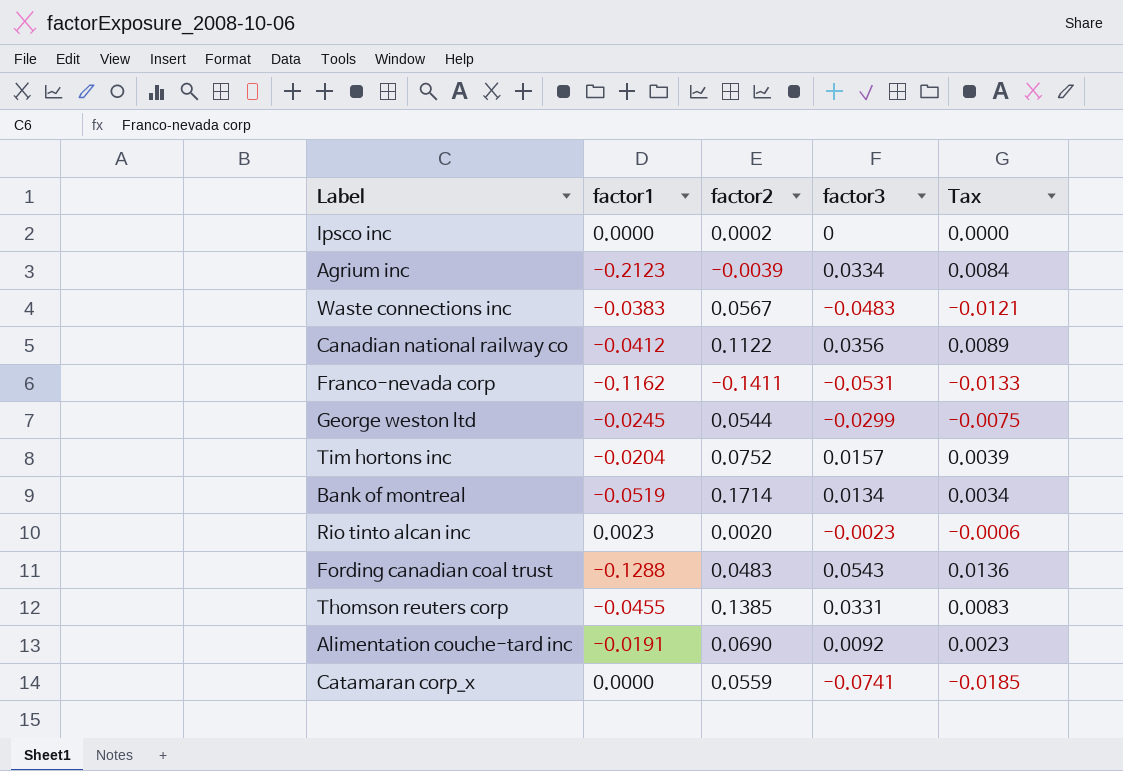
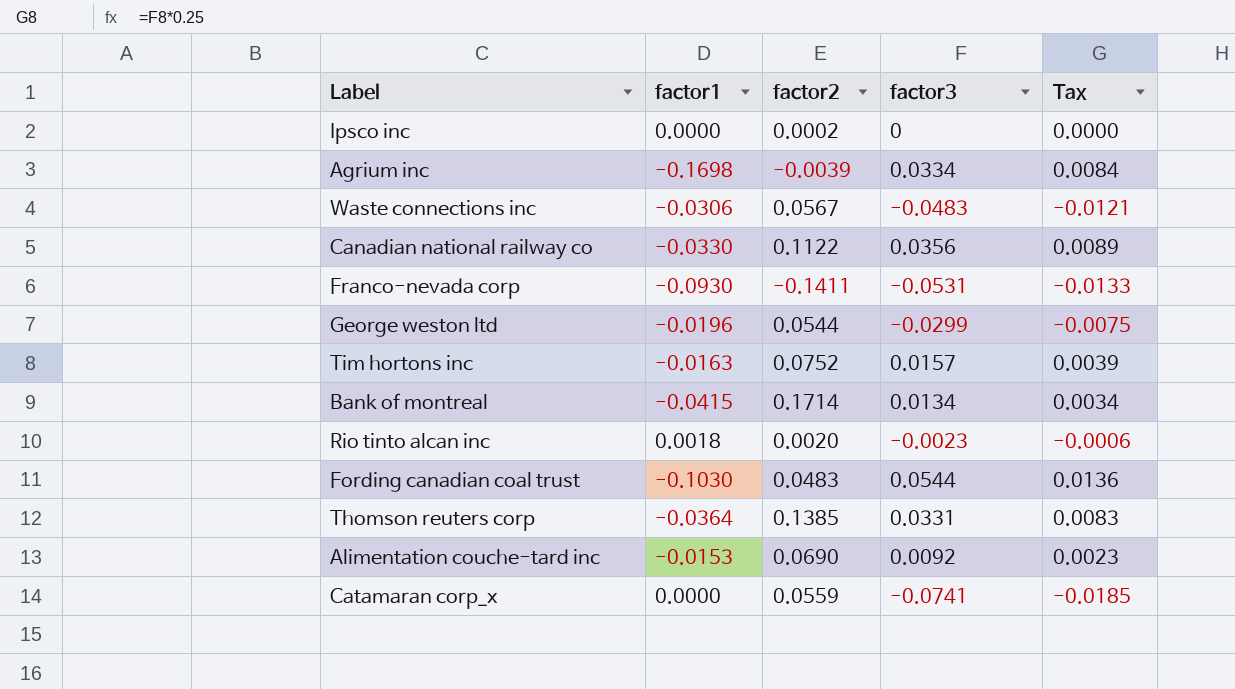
Agrium inc | factor1: -0.2123 -> -0.1698
Waste connections inc | factor1: -0.0383 -> -0.0306
Canadian national railway co | factor1: -0.0412 -> -0.0330
Franco-nevada corp | factor1: -0.1162 -> -0.0930
George weston ltd | factor1: -0.0245 -> -0.0196
Tim hortons inc | factor1: -0.0204 -> -0.0163
Bank of montreal | factor1: -0.0519 -> -0.0415
Rio tinto alcan inc | factor1: 0.0023 -> 0.0018
Fording canadian coal trust | factor1: -0.1288 -> -0.1030
Fording canadian coal trust | factor3: 0.0543 -> 0.0544
Thomson reuters corp | factor1: -0.0455 -> -0.0364
Alimentation couche-tard inc | factor1: -0.0191 -> -0.0153

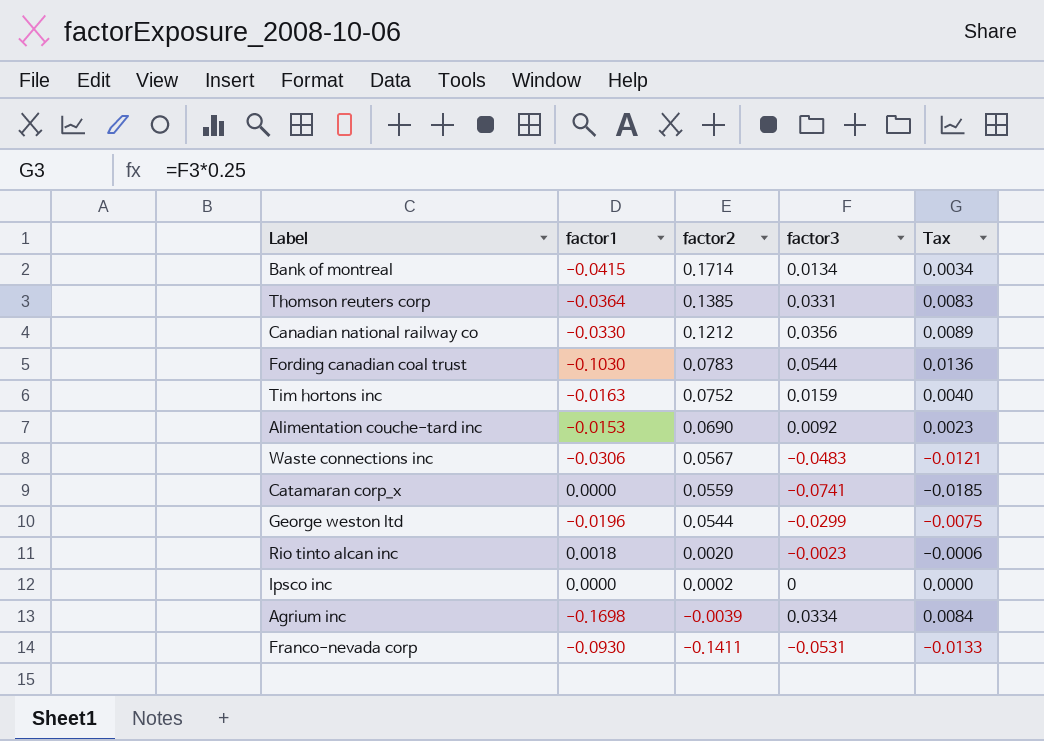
row order: none -> factor2 descending
Canadian national railway co | factor2: 0.1122 -> 0.1212
Fording canadian coal trust | factor2: 0.0483 -> 0.0783
Tim hortons inc | factor3: 0.0157 -> 0.0159
Tim hortons inc | Tax: 0.0039 -> 0.0040

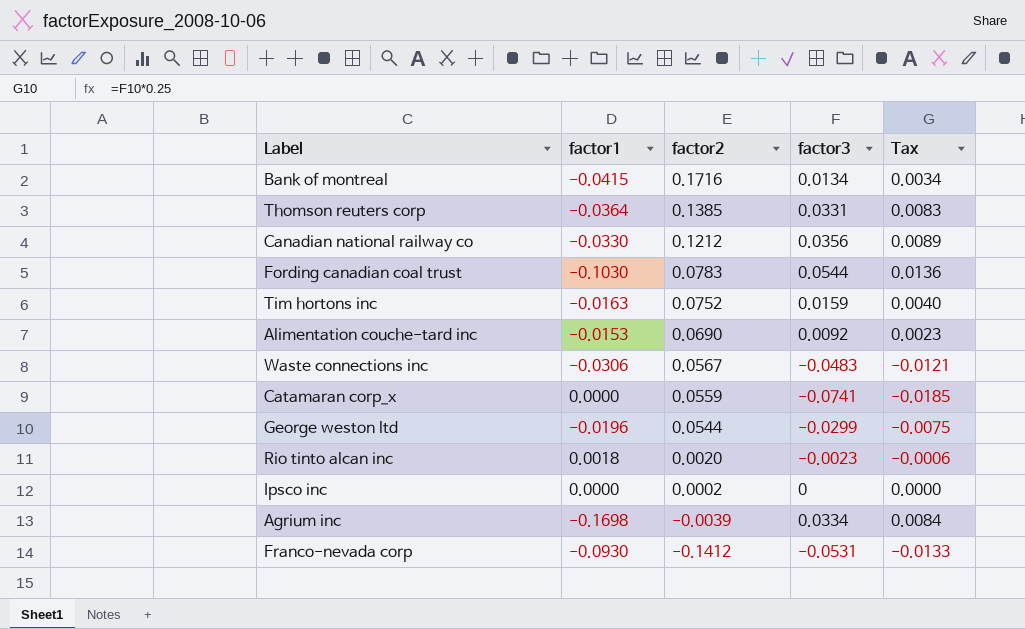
Bank of montreal | factor2: 0.1714 -> 0.1716
Franco-nevada corp | factor2: -0.1411 -> -0.1412

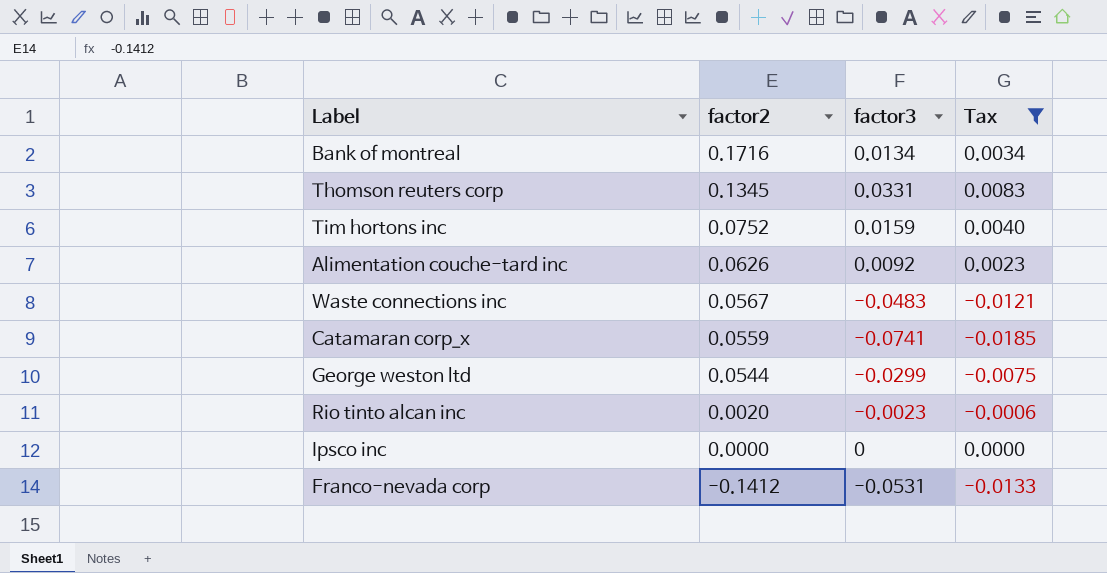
filter: none -> Tax <= 0.0083
column factor1 | position: 2 -> none
Thomson reuters corp | factor2: 0.1385 -> 0.1345
Alimentation couche-tard inc | factor2: 0.0690 -> 0.0626
Ipsco inc | factor2: 0.0002 -> 0.0000

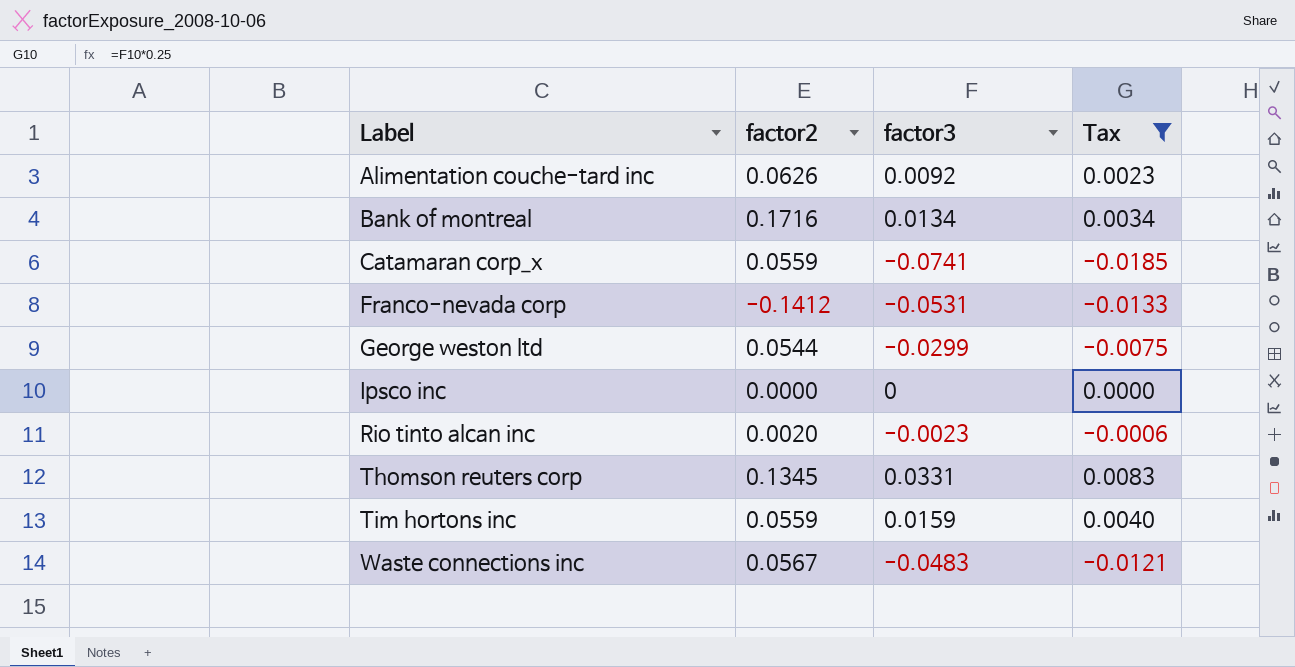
row order: factor2 descending -> Label ascending
Tim hortons inc | factor2: 0.0752 -> 0.0559

